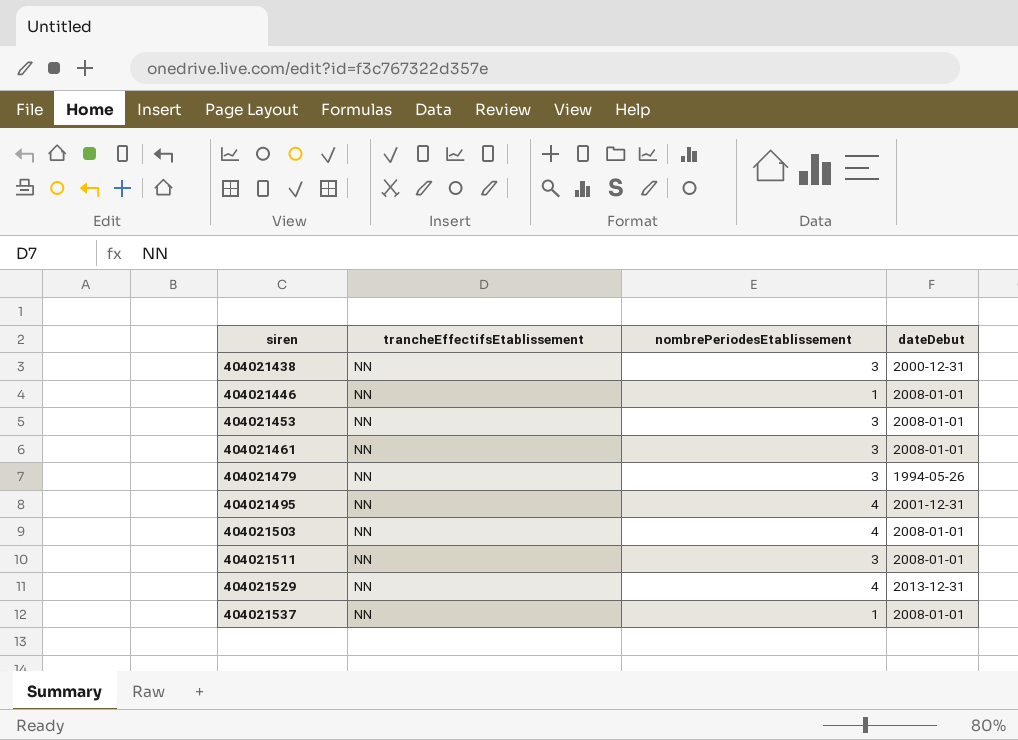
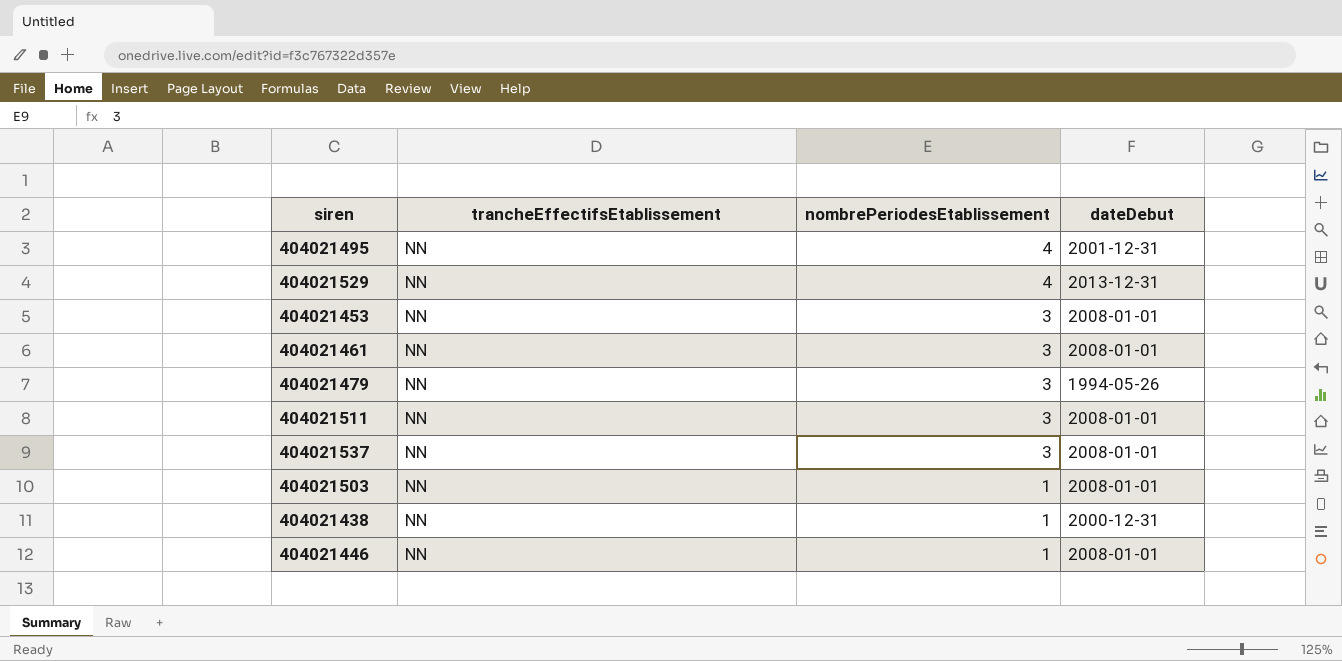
row order: siren ascending -> nombrePeriodesEtablissement descending
404021537 | nombrePeriodesEtablissement: 1 -> 3
404021503 | nombrePeriodesEtablissement: 4 -> 1
404021438 | nombrePeriodesEtablissement: 3 -> 1

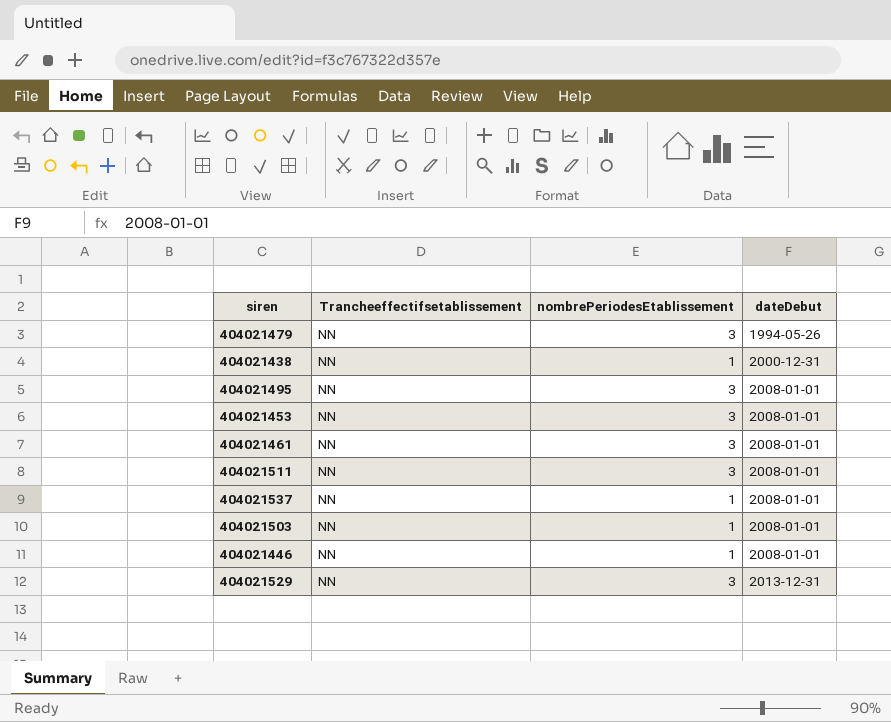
row order: nombrePeriodesEtablissement descending -> dateDebut ascending
column name: trancheEffectifsEtablissement -> Trancheeffectifsetablissement
404021495 | nombrePeriodesEtablissement: 4 -> 3
404021495 | dateDebut: 2001-12-31 -> 2008-01-01
404021537 | nombrePeriodesEtablissement: 3 -> 1
404021529 | nombrePeriodesEtablissement: 4 -> 3

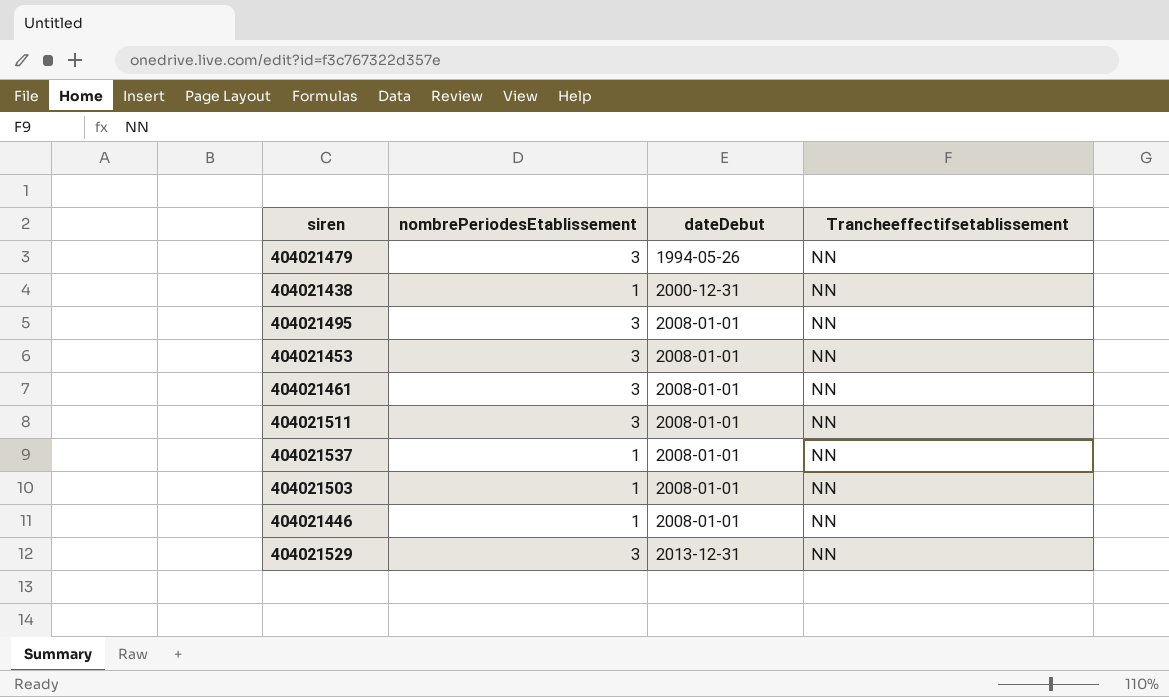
column Trancheeffectifsetablissement | position: 2 -> 4

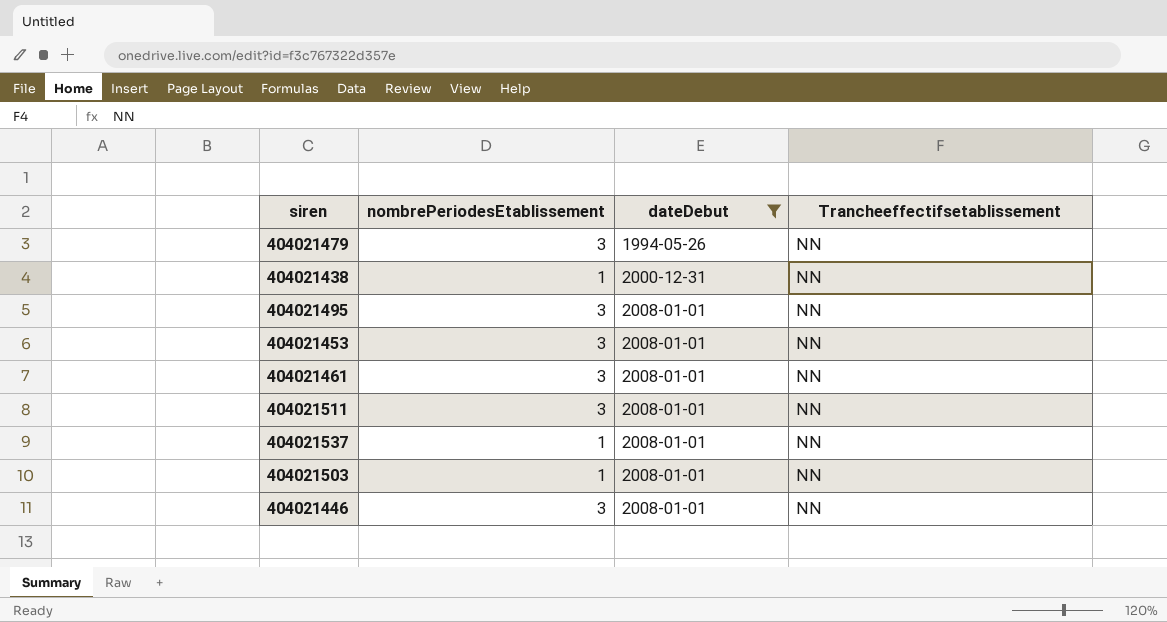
filter: none -> dateDebut != 2013-12-31
404021446 | nombrePeriodesEtablissement: 1 -> 3

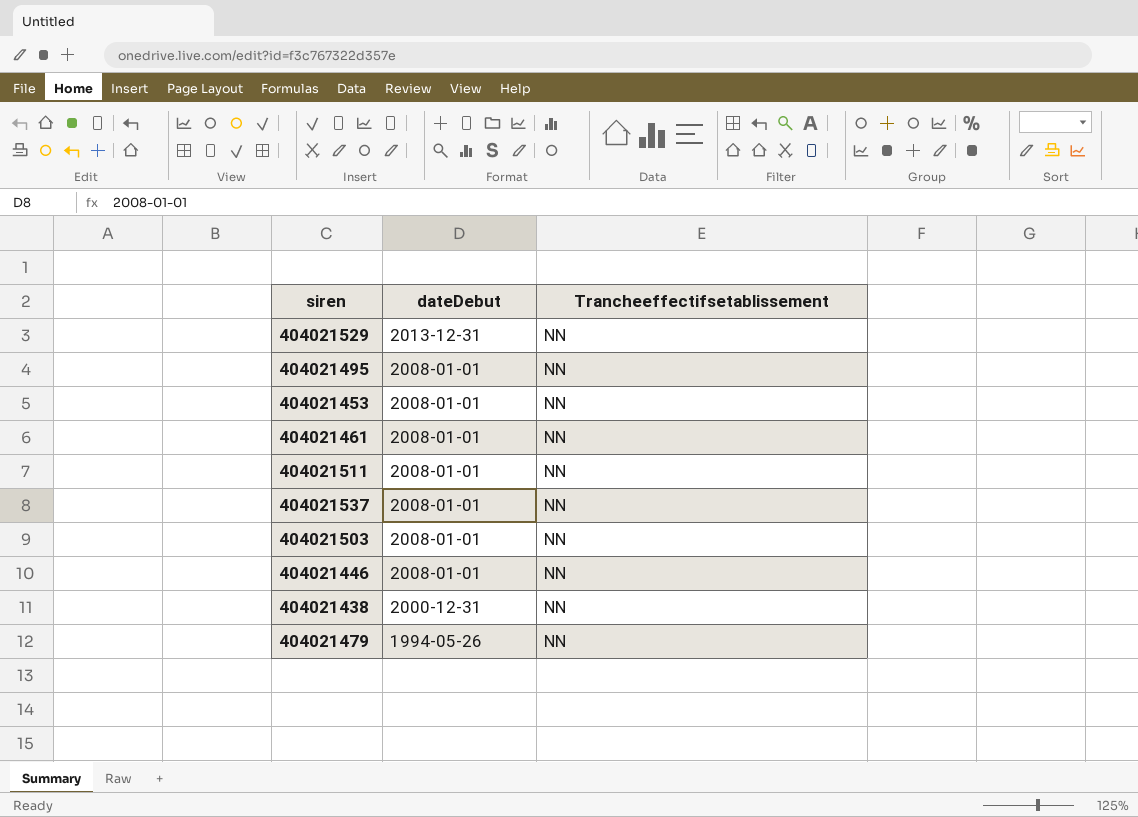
filter: dateDebut != 2013-12-31 -> none
row order: dateDebut ascending -> dateDebut descending
column nombrePeriodesEtablissement | position: 2 -> none

